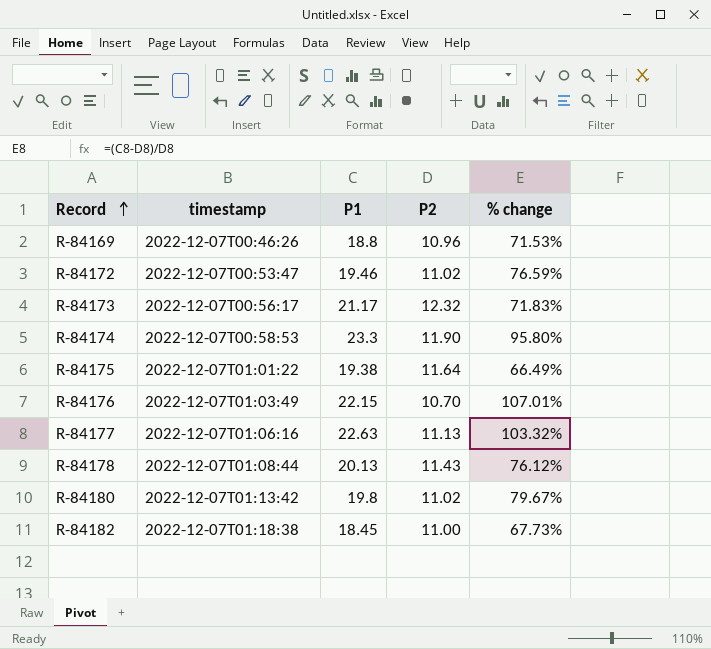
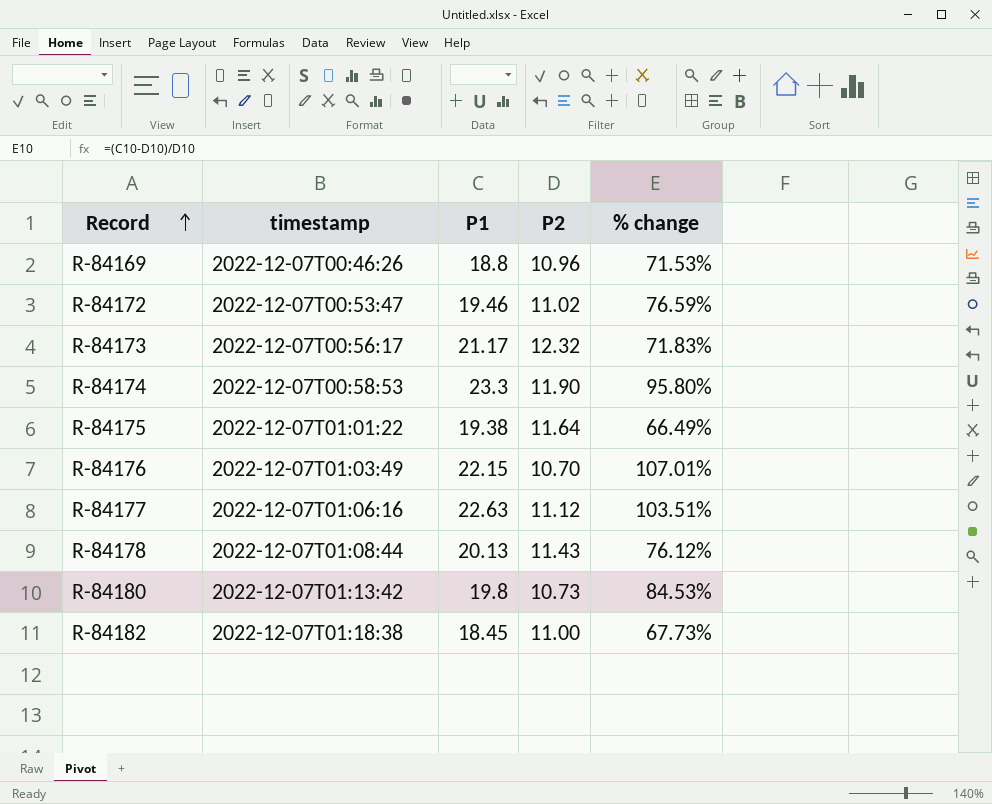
R-84177 | P2: 11.13 -> 11.12
R-84177 | % change: 103.32% -> 103.51%
R-84180 | P2: 11.02 -> 10.73
R-84180 | % change: 79.67% -> 84.53%

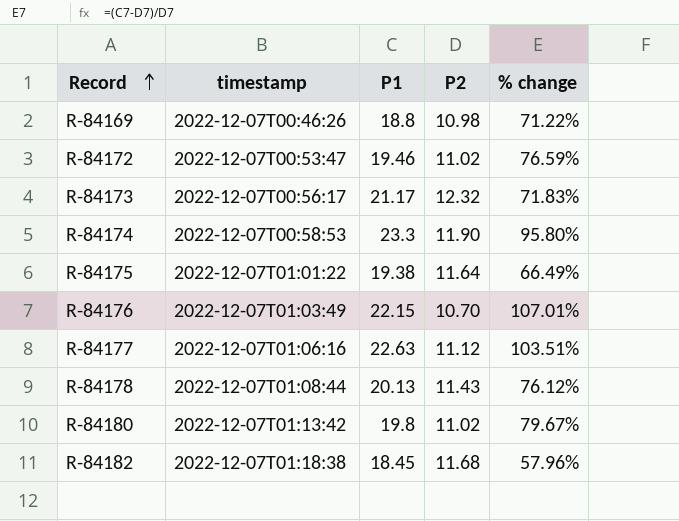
R-84169 | P2: 10.96 -> 10.98
R-84169 | % change: 71.53% -> 71.22%
R-84180 | P2: 10.73 -> 11.02
R-84180 | % change: 84.53% -> 79.67%
R-84182 | P2: 11.00 -> 11.68
R-84182 | % change: 67.73% -> 57.96%

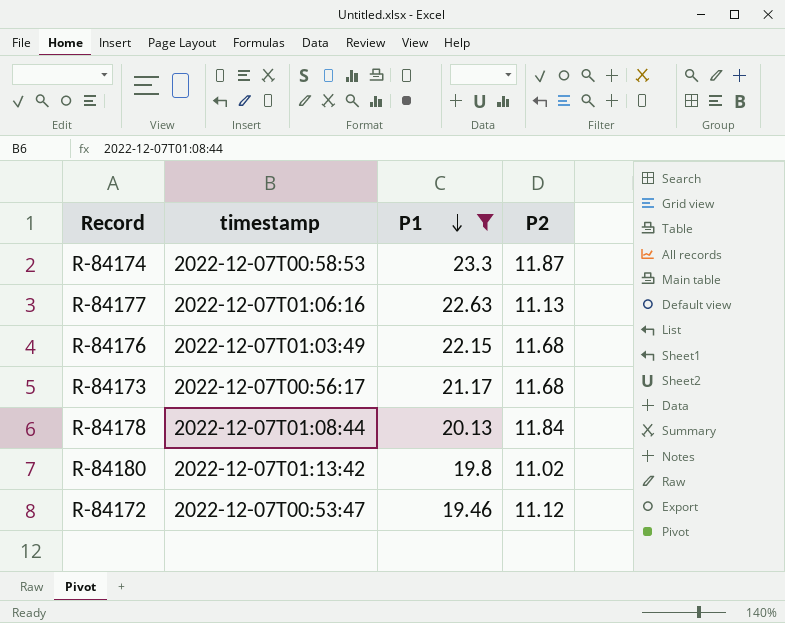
filter: none -> P1 >= 19.46
row order: Record ascending -> P1 descending
column % change | formula: ([P1] - [P2]) / [P2] -> none
R-84174 | P2: 11.90 -> 11.87
R-84177 | P2: 11.12 -> 11.13
R-84176 | P2: 10.70 -> 11.68
R-84173 | P2: 12.32 -> 11.68
R-84178 | P2: 11.43 -> 11.84
R-84172 | P2: 11.02 -> 11.12

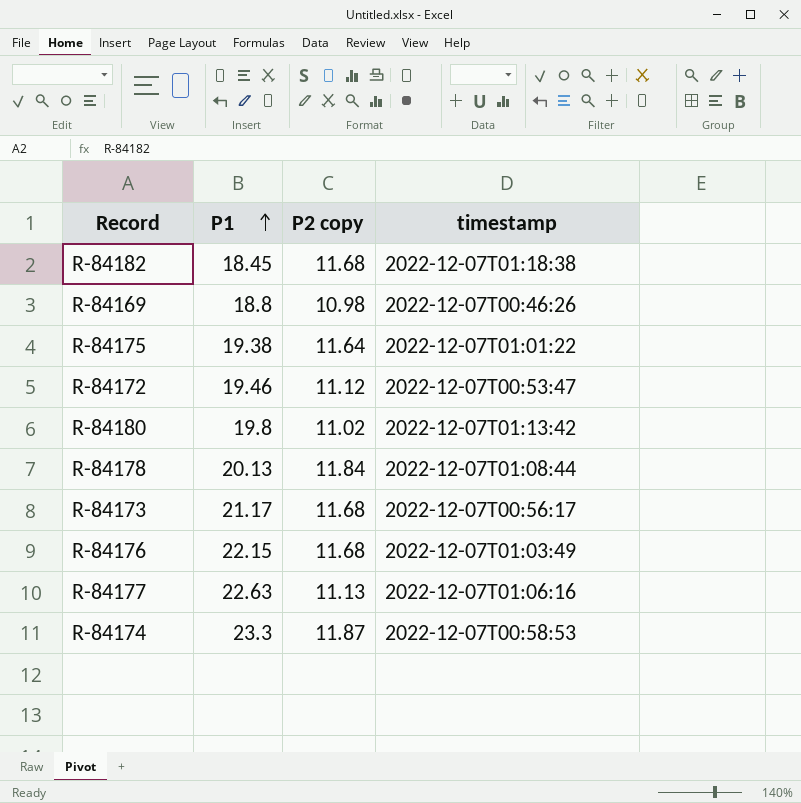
filter: P1 >= 19.46 -> none
row order: P1 descending -> P1 ascending
column name: P2 -> P2 copy
column timestamp | position: 2 -> 4

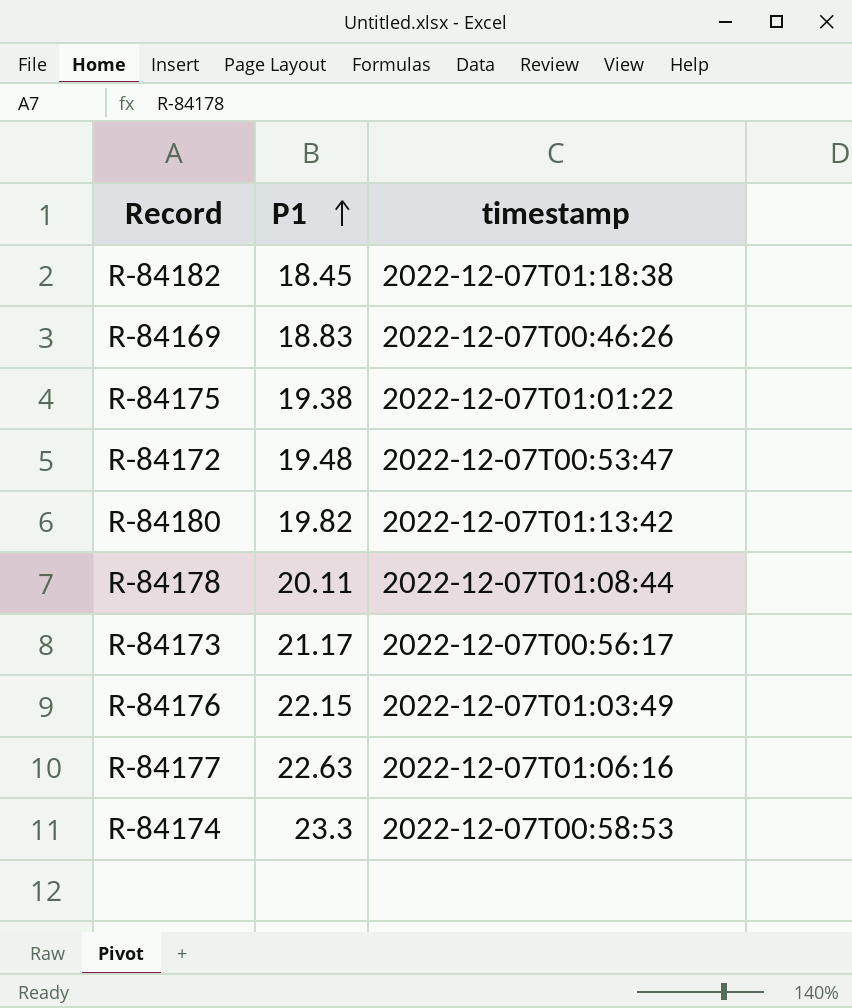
column P2 copy | position: 3 -> none
R-84169 | P1: 18.8 -> 18.83
R-84172 | P1: 19.46 -> 19.48
R-84180 | P1: 19.8 -> 19.82
R-84178 | P1: 20.13 -> 20.11

